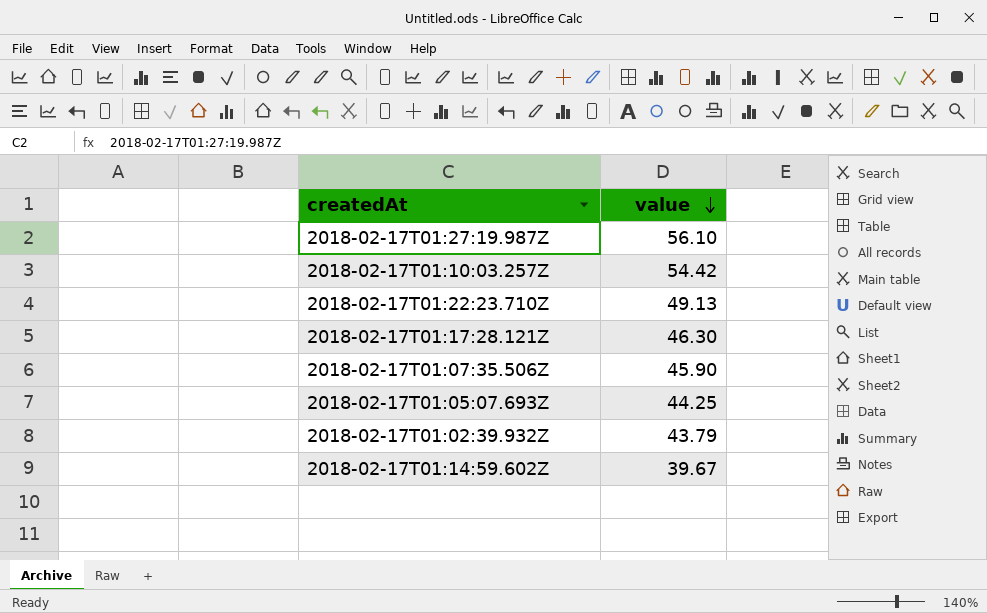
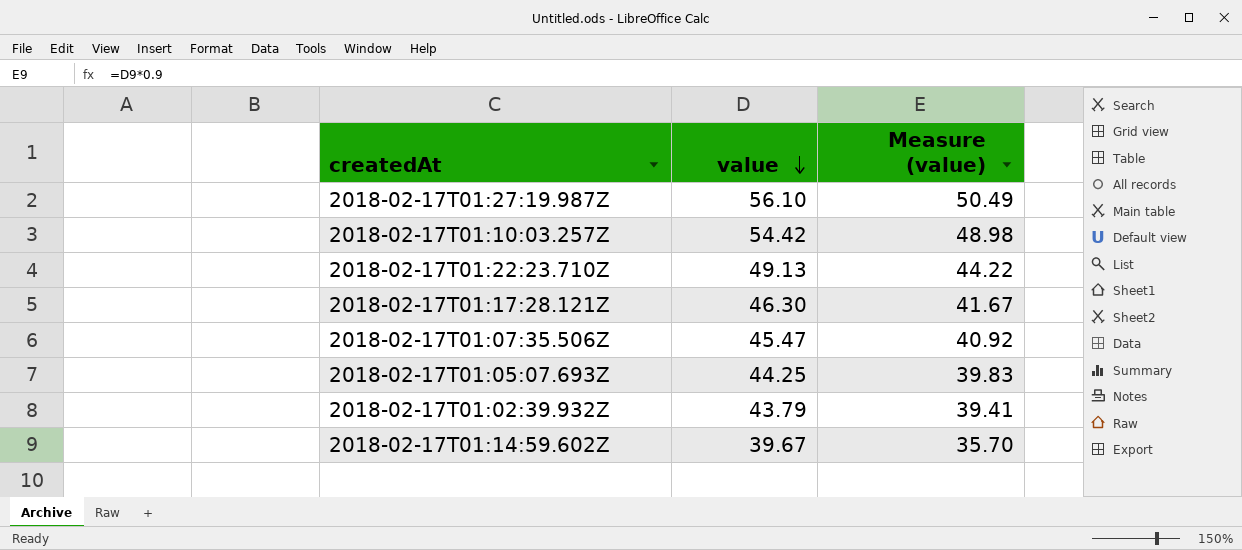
column Measure (value) | formula: none -> [value] * 0.9
2018-02-17T01:07:35.506Z | value: 45.90 -> 45.47

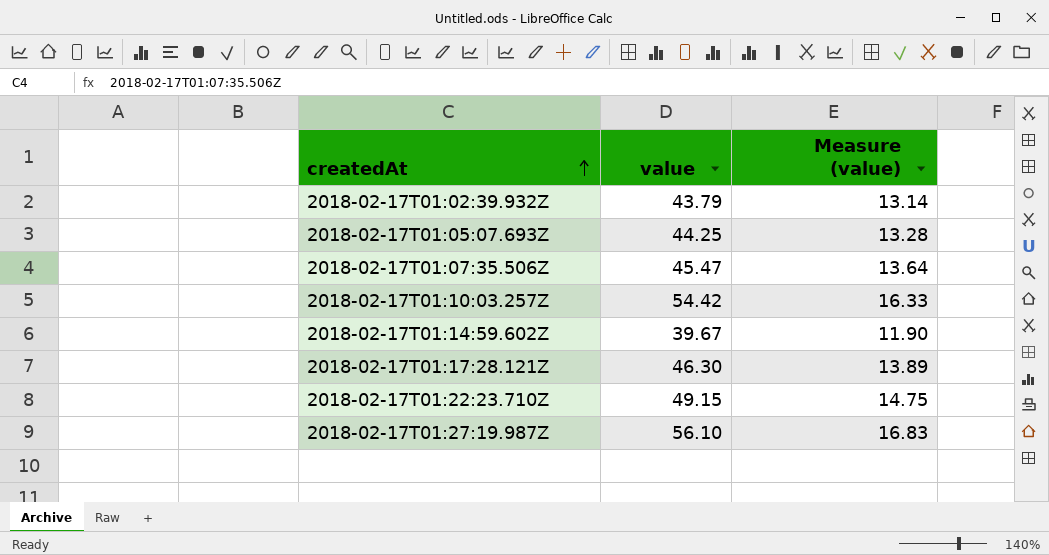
row order: value descending -> createdAt ascending
column Measure (value) | formula: [value] * 0.9 -> [value] * 0.3
2018-02-17T01:22:23.710Z | value: 49.13 -> 49.15

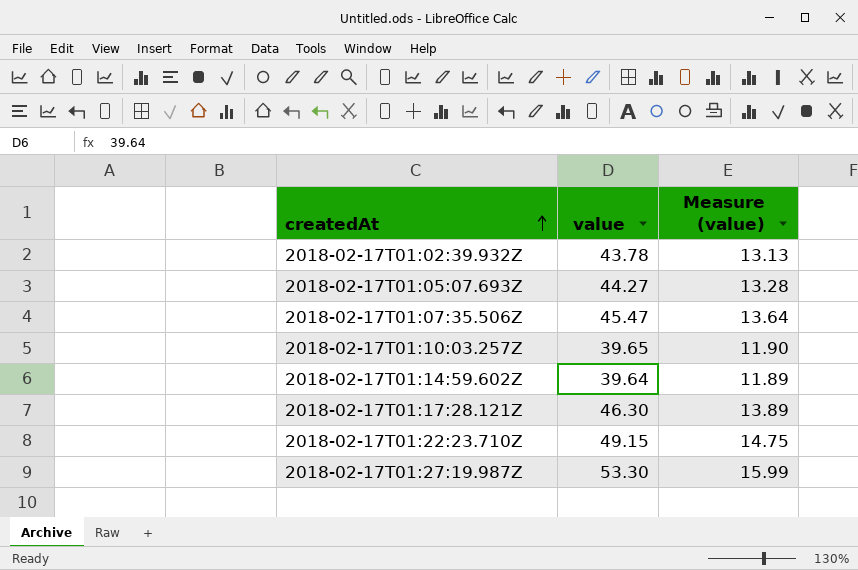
2018-02-17T01:02:39.932Z | value: 43.79 -> 43.78
2018-02-17T01:02:39.932Z | Measure (value): 13.14 -> 13.13
2018-02-17T01:05:07.693Z | value: 44.25 -> 44.27
2018-02-17T01:10:03.257Z | value: 54.42 -> 39.65
2018-02-17T01:10:03.257Z | Measure (value): 16.33 -> 11.90
2018-02-17T01:14:59.602Z | value: 39.67 -> 39.64
2018-02-17T01:14:59.602Z | Measure (value): 11.90 -> 11.89
2018-02-17T01:27:19.987Z | value: 56.10 -> 53.30
2018-02-17T01:27:19.987Z | Measure (value): 16.83 -> 15.99

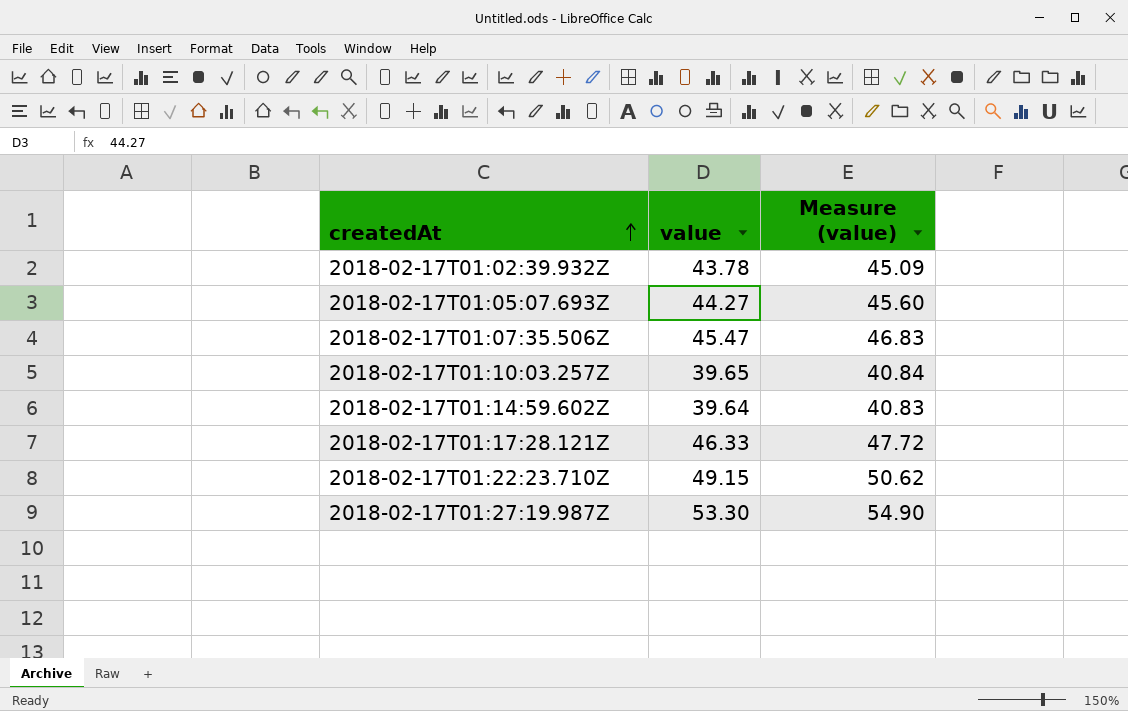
column Measure (value) | formula: [value] * 0.3 -> [value] * 1.03
2018-02-17T01:17:28.121Z | value: 46.30 -> 46.33

